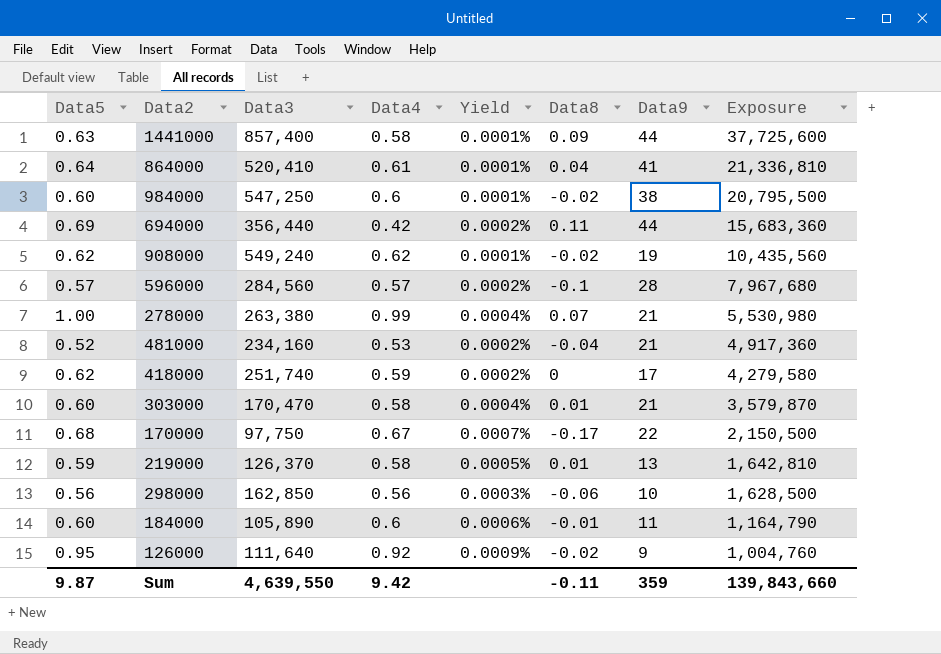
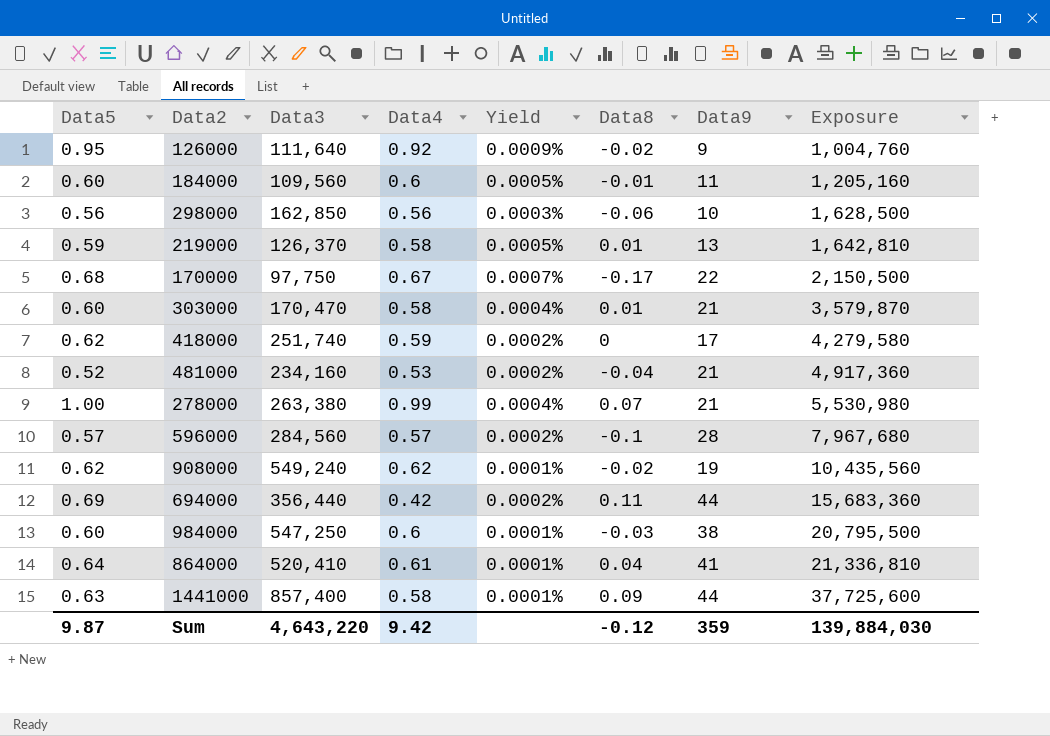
row order: Exposure descending -> Exposure ascending
184000 | Data3: 105,890 -> 109,560
184000 | Yield: 0.0006% -> 0.0005%
184000 | Exposure: 1,164,790 -> 1,205,160
984000 | Data8: -0.02 -> -0.03
Sum | Data3: 4,639,550 -> 4,643,220
Sum | Data8: -0.11 -> -0.12
Sum | Exposure: 139,843,660 -> 139,884,030

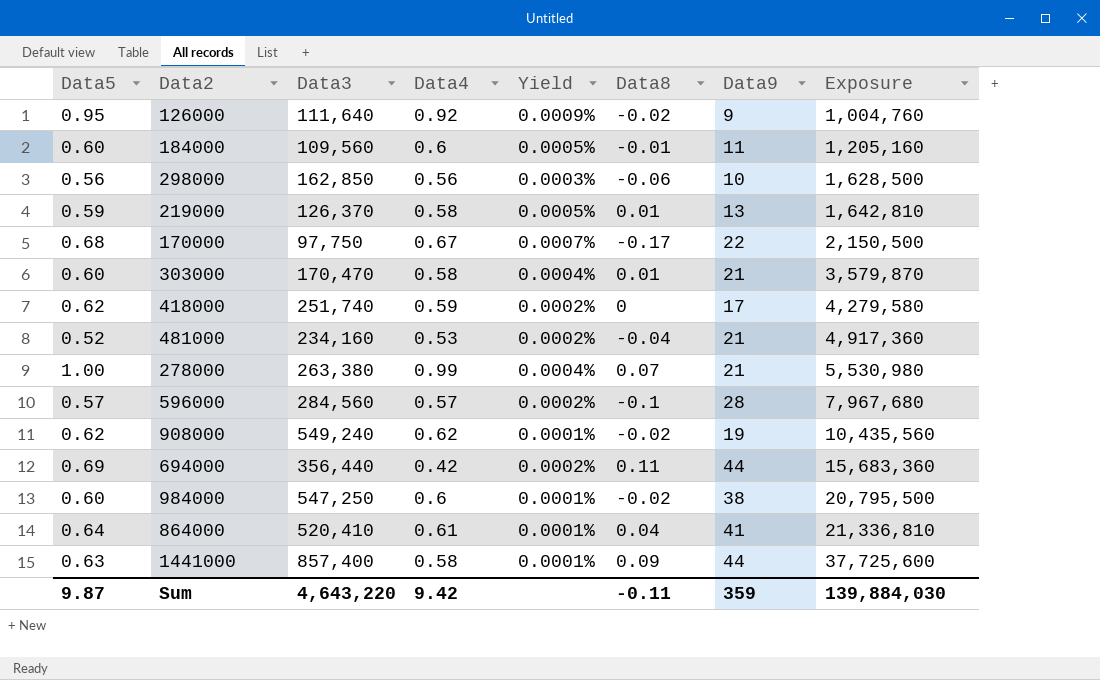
984000 | Data8: -0.03 -> -0.02
Sum | Data8: -0.12 -> -0.11

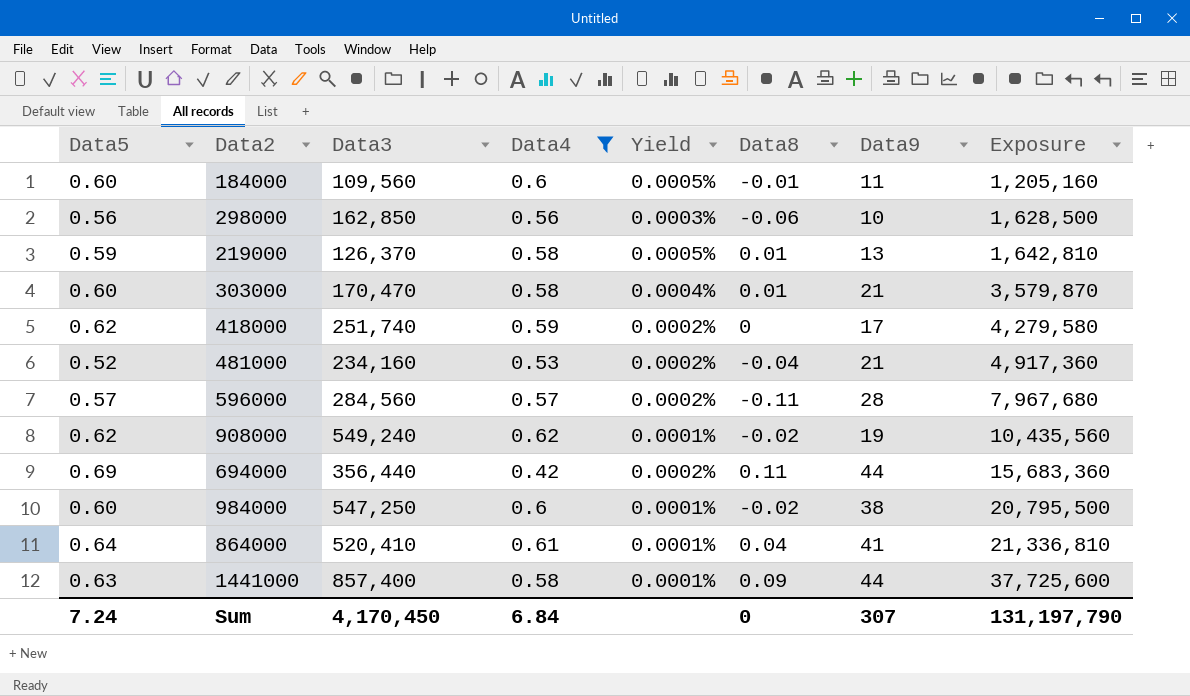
filter: none -> Data4 <= 0.62
596000 | Data8: -0.1 -> -0.11
Sum | Data5: 9.87 -> 7.24
Sum | Data3: 4,643,220 -> 4,170,450
Sum | Data4: 9.42 -> 6.84
Sum | Data8: -0.11 -> 0
Sum | Data9: 359 -> 307
Sum | Exposure: 139,884,030 -> 131,197,790

